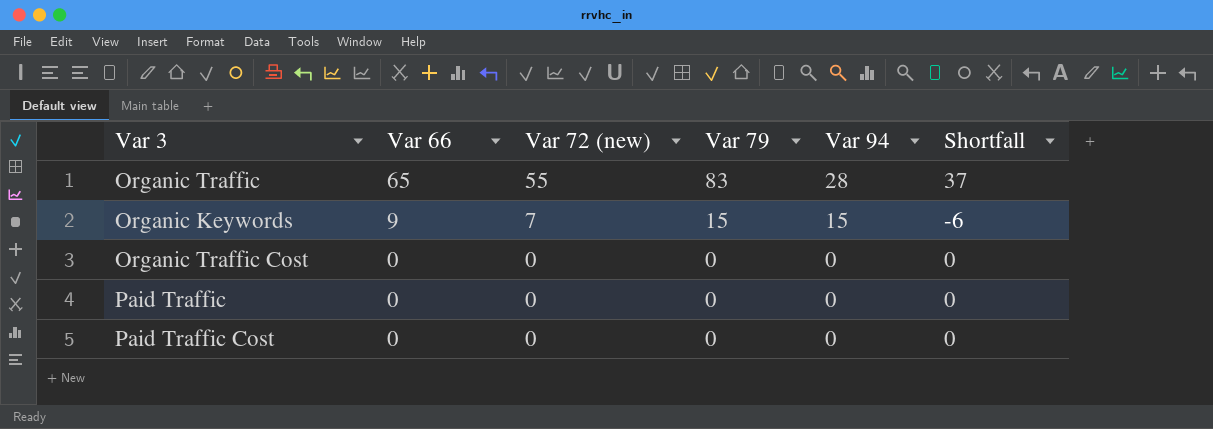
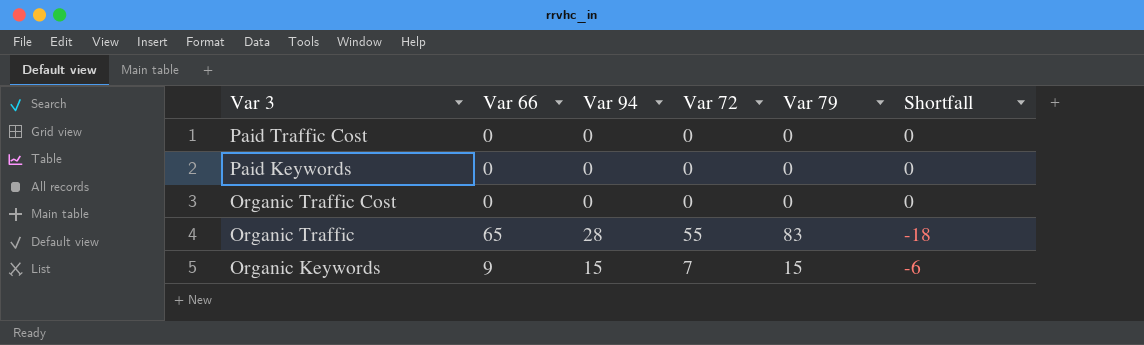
row order: Var 66 descending -> Var 3 descending
column Var 94 | position: 5 -> 3
column name: Var 72 (new) -> Var 72
column Shortfall | formula: [Var 66] - [Var 94] -> [Var 66] - [Var 79]
row Paid Traffic: 0 | 0 | 0 | 0 | 0 -> none
row Paid Keywords: none -> 0 | 0 | 0 | 0 | 0

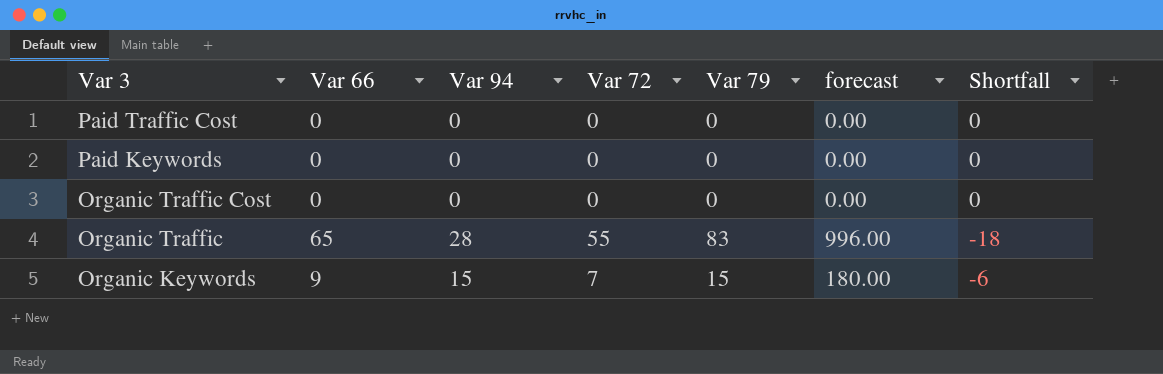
column forecast | formula: none -> [Var 79] * 12

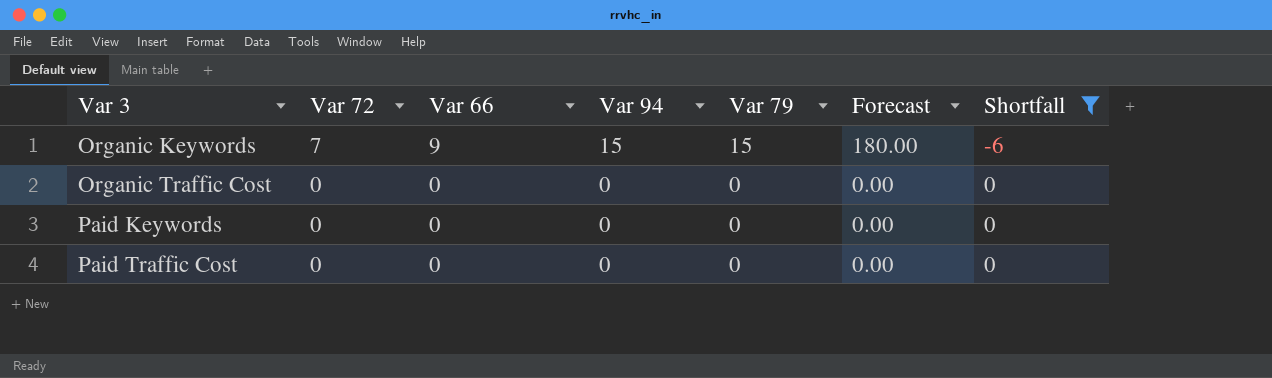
filter: none -> Shortfall != -18
row order: Var 3 descending -> Var 3 ascending
column Var 72 | position: 4 -> 2
column name: forecast -> Forecast

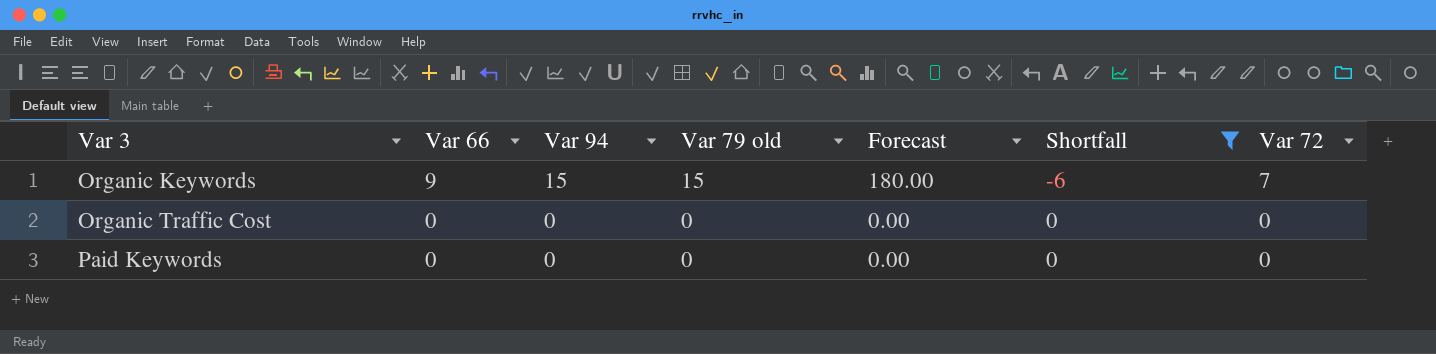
column name: Var 79 -> Var 79 old
column Var 72 | position: 2 -> 7
row Paid Traffic Cost: 0 | 0 | 0 | 0 | 0.00 | 0 -> none

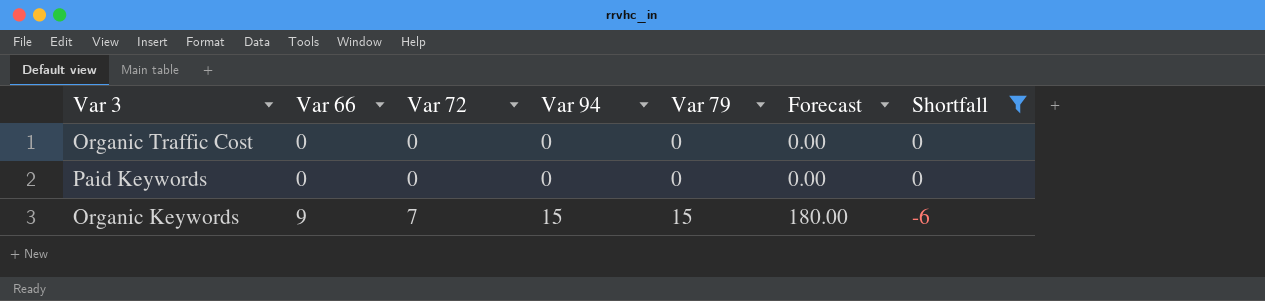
row order: Var 3 ascending -> Var 66 ascending
column Var 72 | position: 7 -> 3
column name: Var 79 old -> Var 79

